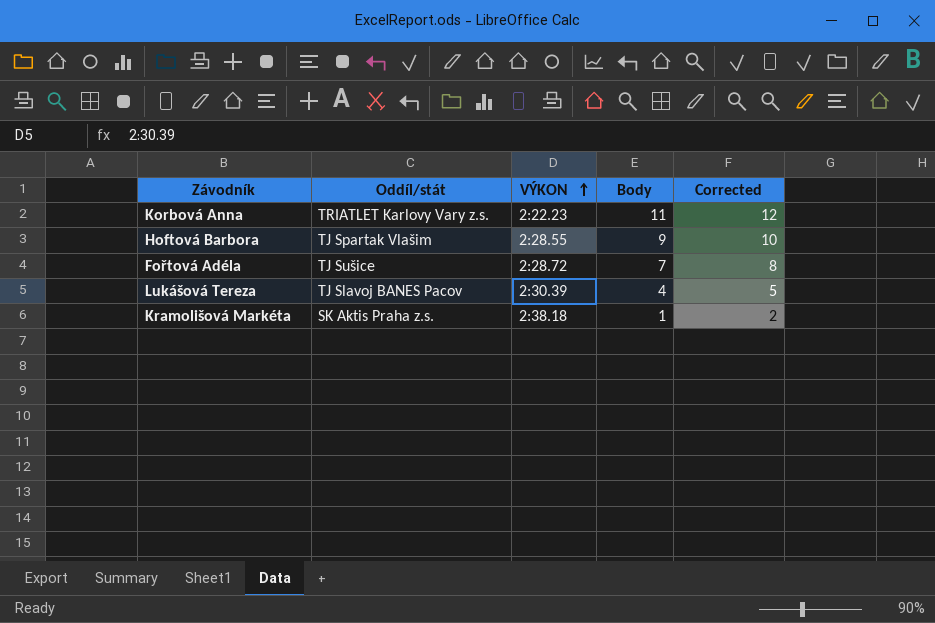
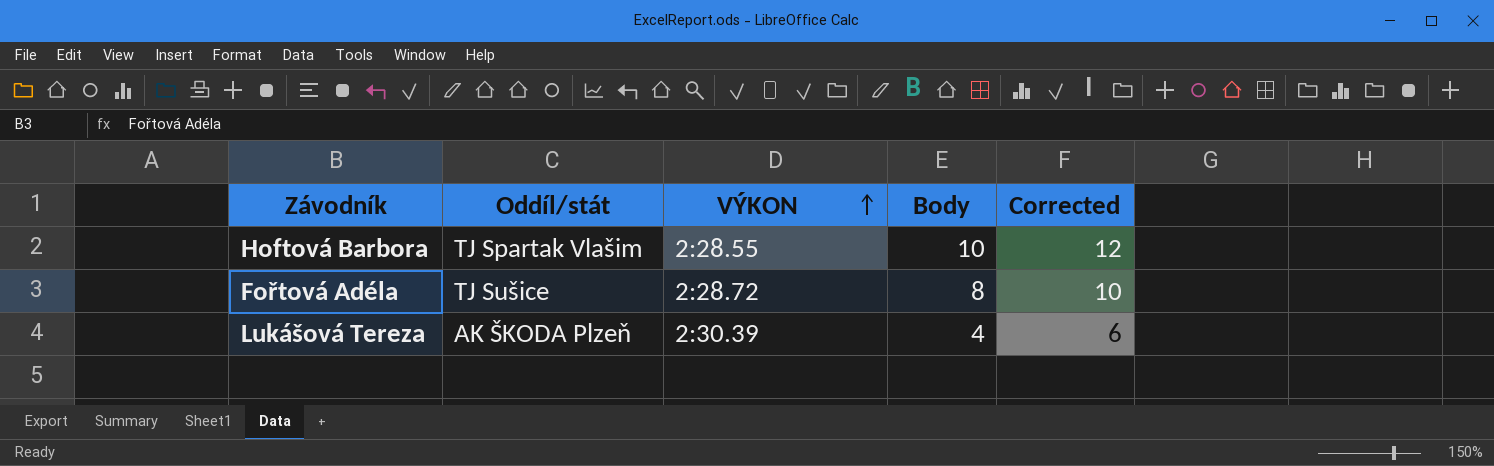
column Corrected | formula: [Body] + 1 -> [Body] + 2
row Korbová Anna: TRIATLET Karlovy Vary z.s. | 2:22.23 | 11 | 12 -> none
row Kramolišová Markéta: SK Aktis Praha z.s. | 2:38.18 | 1 | 2 -> none
Hoftová Barbora | Body: 9 -> 10
Fořtová Adéla | Body: 7 -> 8
Lukášová Tereza | Oddíl/stát: TJ Slavoj BANES Pacov -> AK ŠKODA Plzeň

